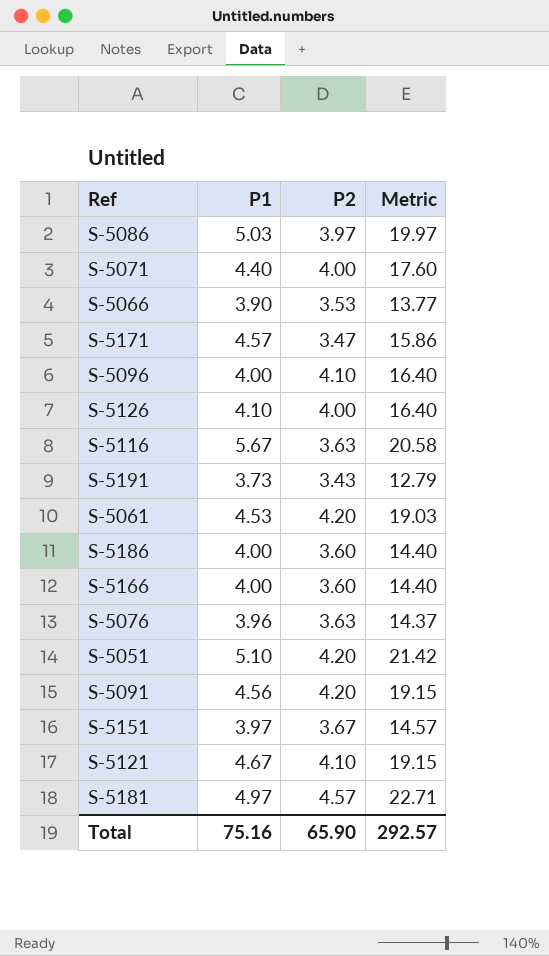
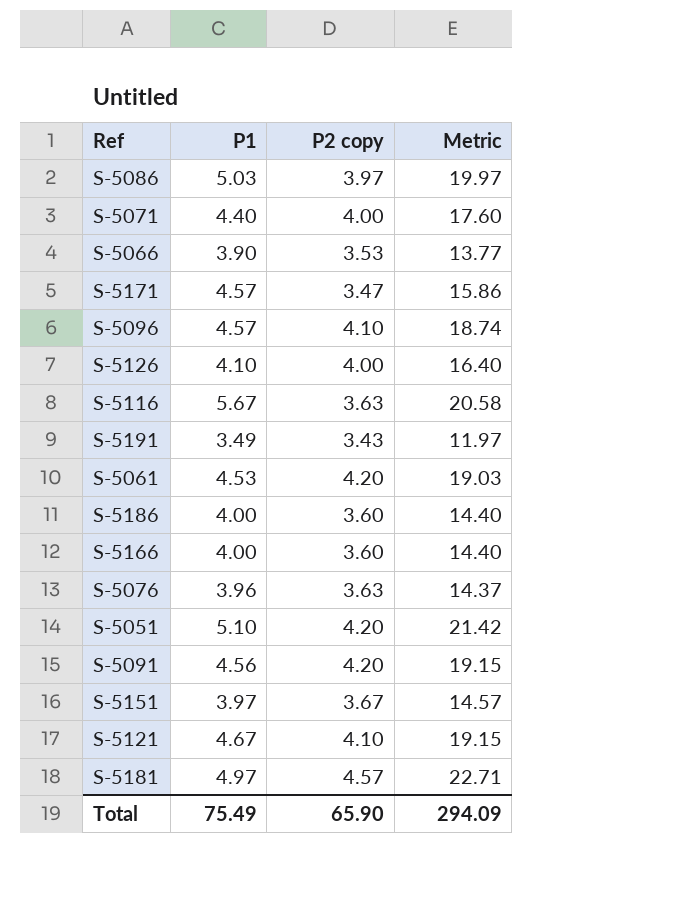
column name: P2 -> P2 copy
S-5096 | P1: 4.00 -> 4.57
S-5096 | Metric: 16.40 -> 18.74
S-5191 | P1: 3.73 -> 3.49
S-5191 | Metric: 12.79 -> 11.97
Total | P1: 75.16 -> 75.49
Total | Metric: 292.57 -> 294.09

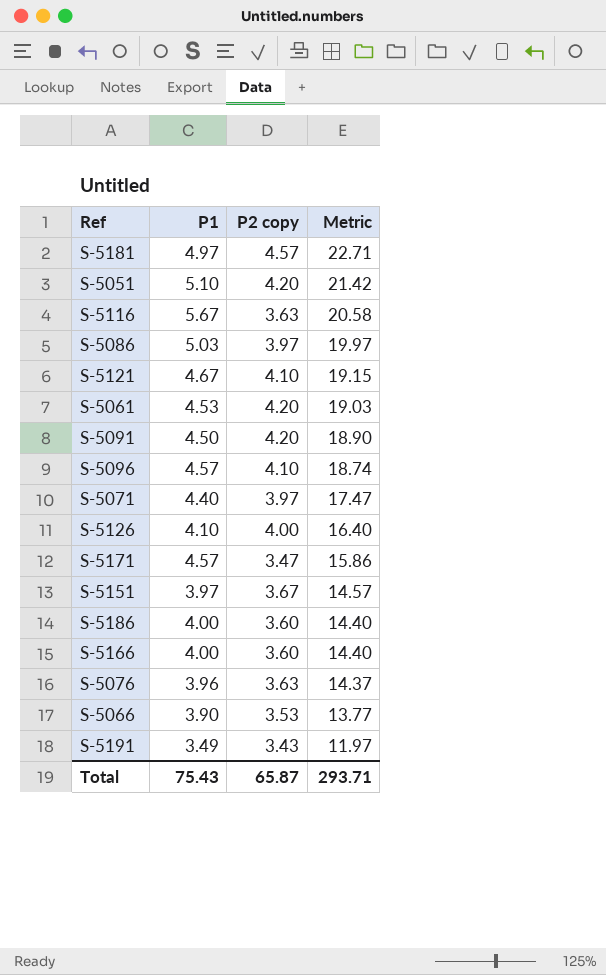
row order: none -> Metric descending
S-5091 | P1: 4.56 -> 4.50
S-5091 | Metric: 19.15 -> 18.90
S-5071 | P2 copy: 4.00 -> 3.97
S-5071 | Metric: 17.60 -> 17.47
Total | P1: 75.49 -> 75.43
Total | P2 copy: 65.90 -> 65.87
Total | Metric: 294.09 -> 293.71

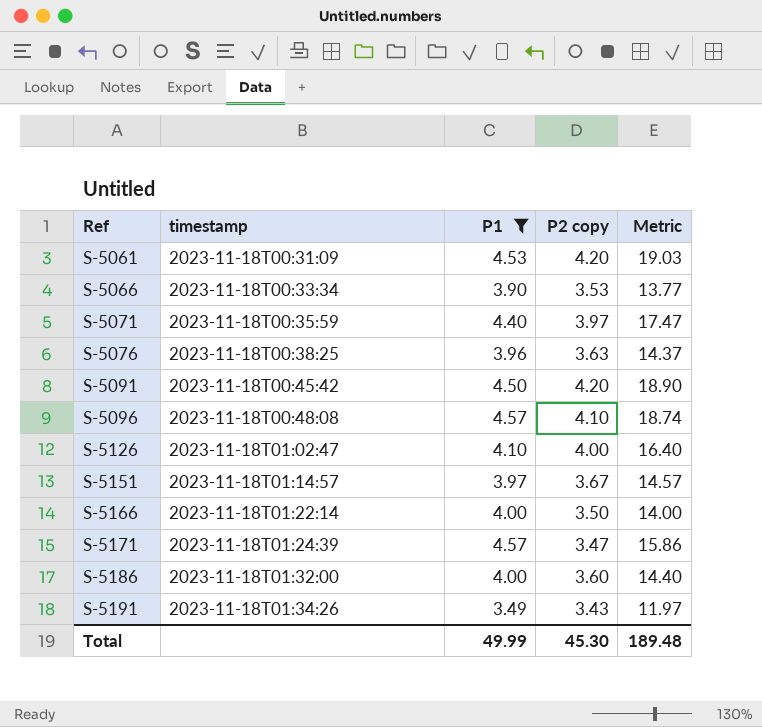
filter: none -> P1 <= 4.57
row order: Metric descending -> Ref ascending
column timestamp | position: none -> 2
S-5166 | P2 copy: 3.60 -> 3.50
S-5166 | Metric: 14.40 -> 14.00
Total | P1: 75.43 -> 49.99
Total | P2 copy: 65.87 -> 45.30
Total | Metric: 293.71 -> 189.48

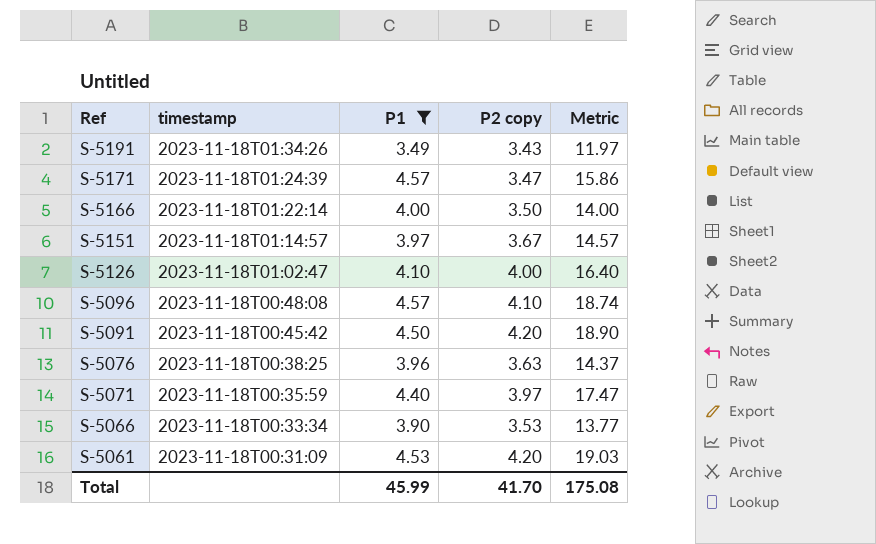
row order: Ref ascending -> Ref descending
row S-5186: 2023-11-18T01:32:00 | 4.00 | 3.60 | 14.40 -> none
Total | P1: 49.99 -> 45.99
Total | P2 copy: 45.30 -> 41.70
Total | Metric: 189.48 -> 175.08

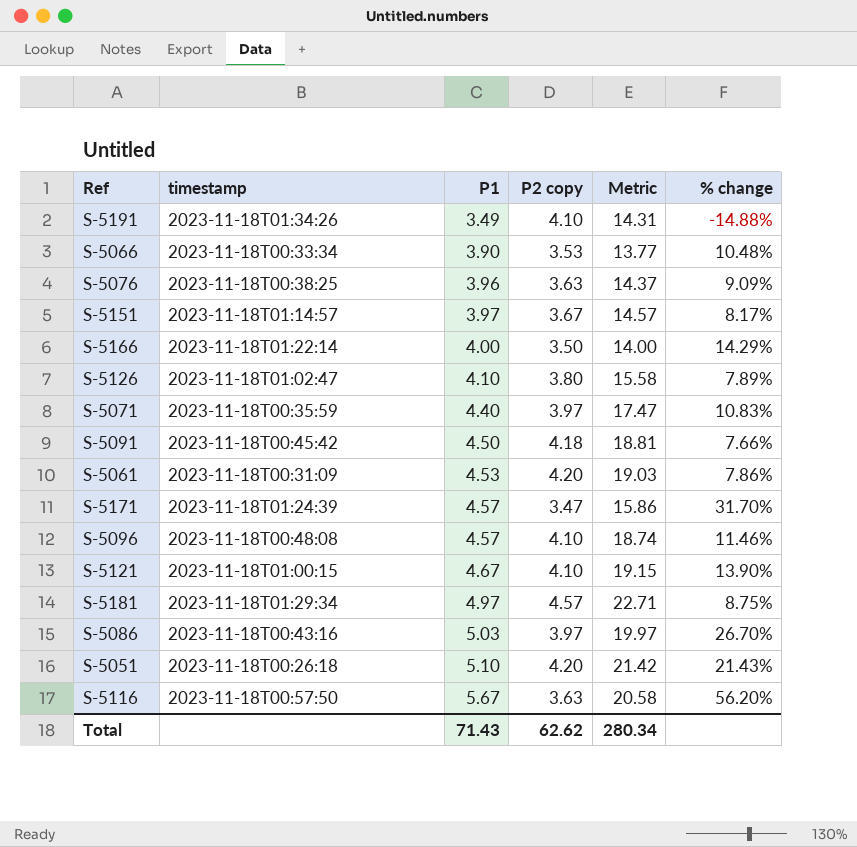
filter: P1 <= 4.57 -> none
row order: Ref descending -> P1 ascending
column % change | formula: none -> ([P1] - [P2 copy]) / [P2 copy]
S-5191 | P2 copy: 3.43 -> 4.10
S-5191 | Metric: 11.97 -> 14.31
S-5126 | P2 copy: 4.00 -> 3.80
S-5126 | Metric: 16.40 -> 15.58
S-5091 | P2 copy: 4.20 -> 4.18
S-5091 | Metric: 18.90 -> 18.81
Total | P1: 45.99 -> 71.43
Total | P2 copy: 41.70 -> 62.62
Total | Metric: 175.08 -> 280.34

